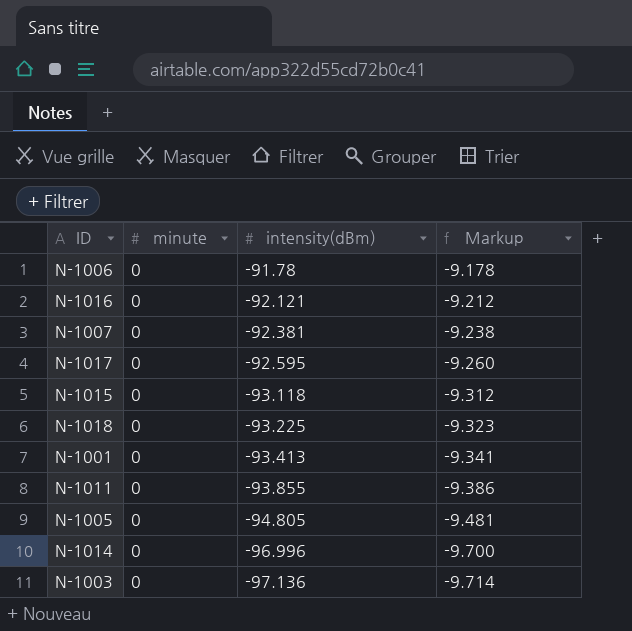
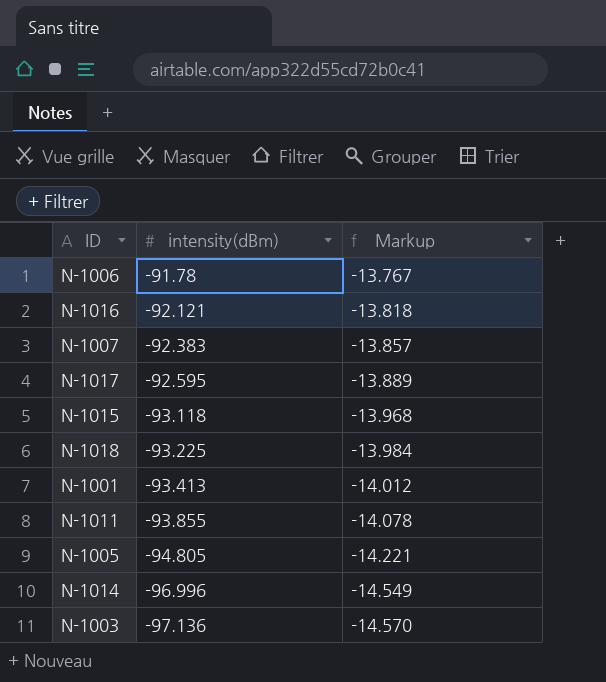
column minute | position: 2 -> none
column Markup | formula: [intensity(dBm)] * 0.1 -> [intensity(dBm)] * 0.15
N-1007 | intensity(dBm): -92.381 -> -92.383

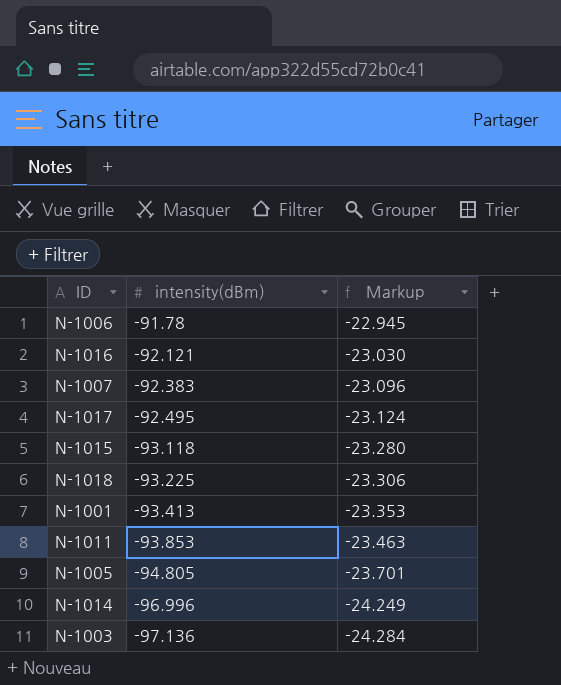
column Markup | formula: [intensity(dBm)] * 0.15 -> [intensity(dBm)] * 0.25
N-1017 | intensity(dBm): -92.595 -> -92.495
N-1011 | intensity(dBm): -93.855 -> -93.853

